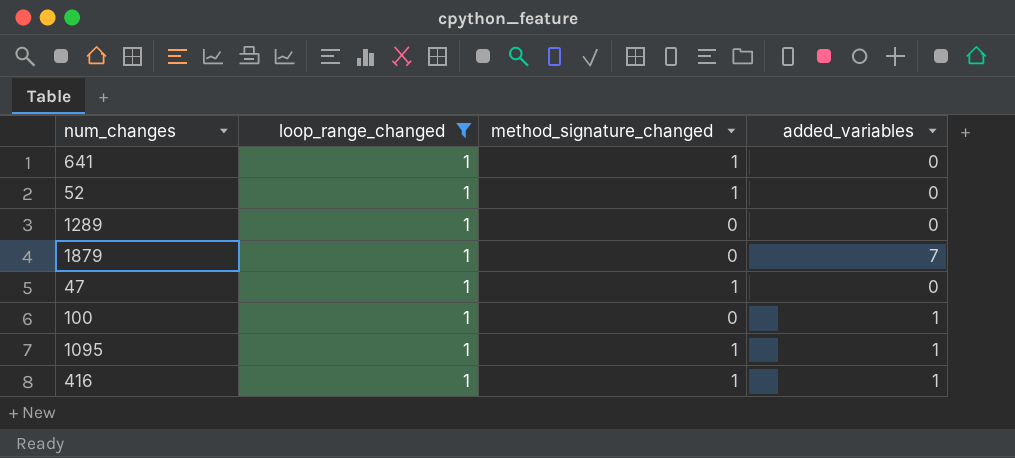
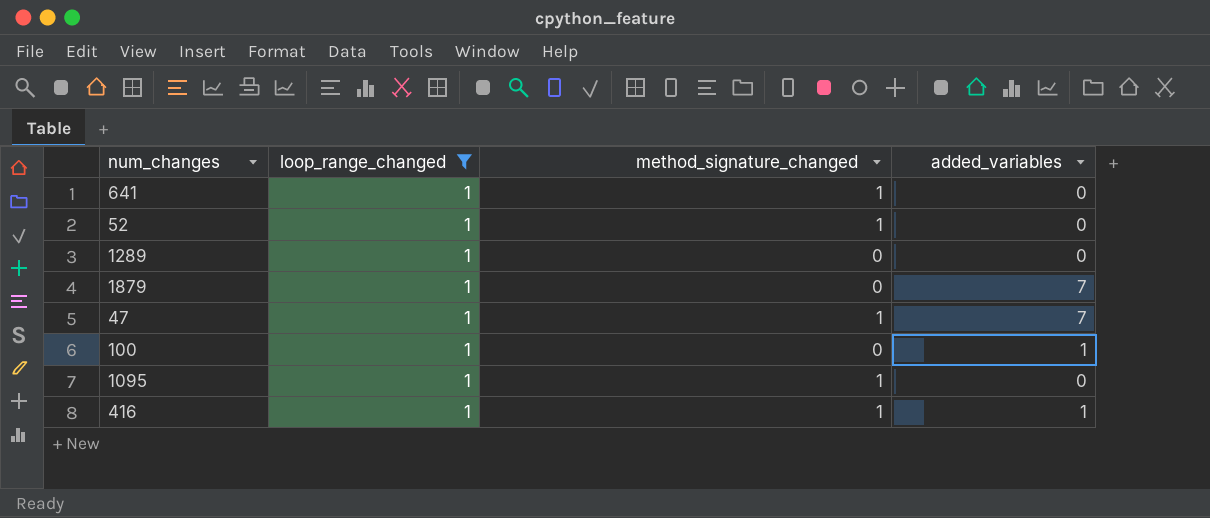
47 | added_variables: 0 -> 7
1095 | added_variables: 1 -> 0

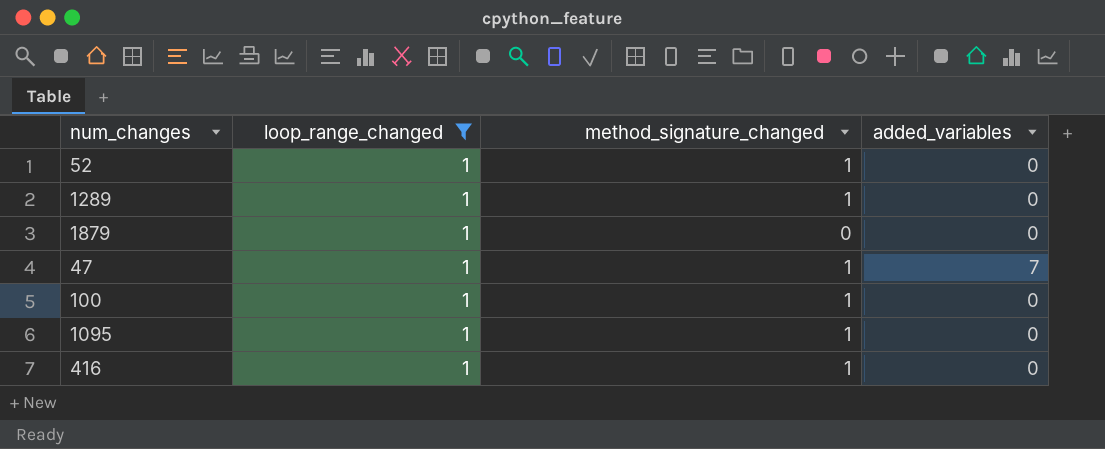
row 641: 1 | 1 | 0 -> none
1289 | method_signature_changed: 0 -> 1
1879 | added_variables: 7 -> 0
100 | method_signature_changed: 0 -> 1
100 | added_variables: 1 -> 0
416 | added_variables: 1 -> 0

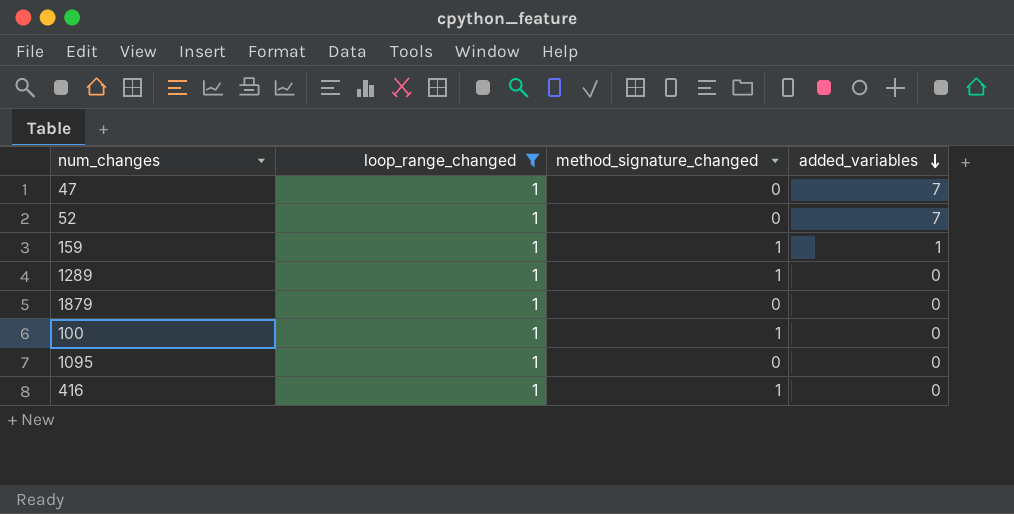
row order: none -> added_variables descending
47 | method_signature_changed: 1 -> 0
52 | method_signature_changed: 1 -> 0
52 | added_variables: 0 -> 7
row 159: none -> 1 | 1 | 1
1095 | method_signature_changed: 1 -> 0

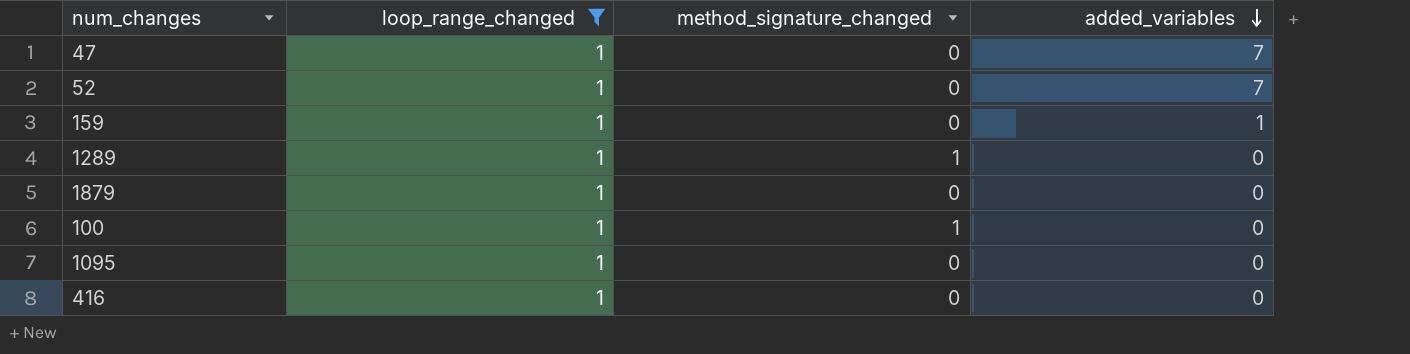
159 | method_signature_changed: 1 -> 0
416 | method_signature_changed: 1 -> 0

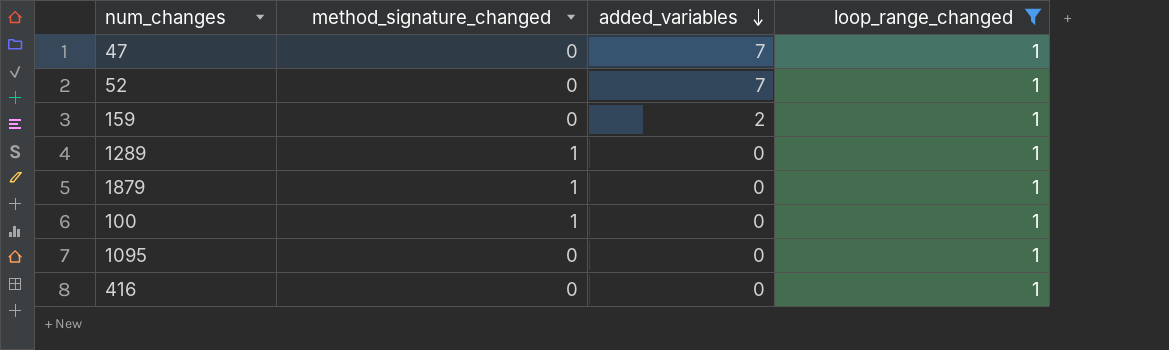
column loop_range_changed | position: 2 -> 4
159 | added_variables: 1 -> 2
1879 | method_signature_changed: 0 -> 1

